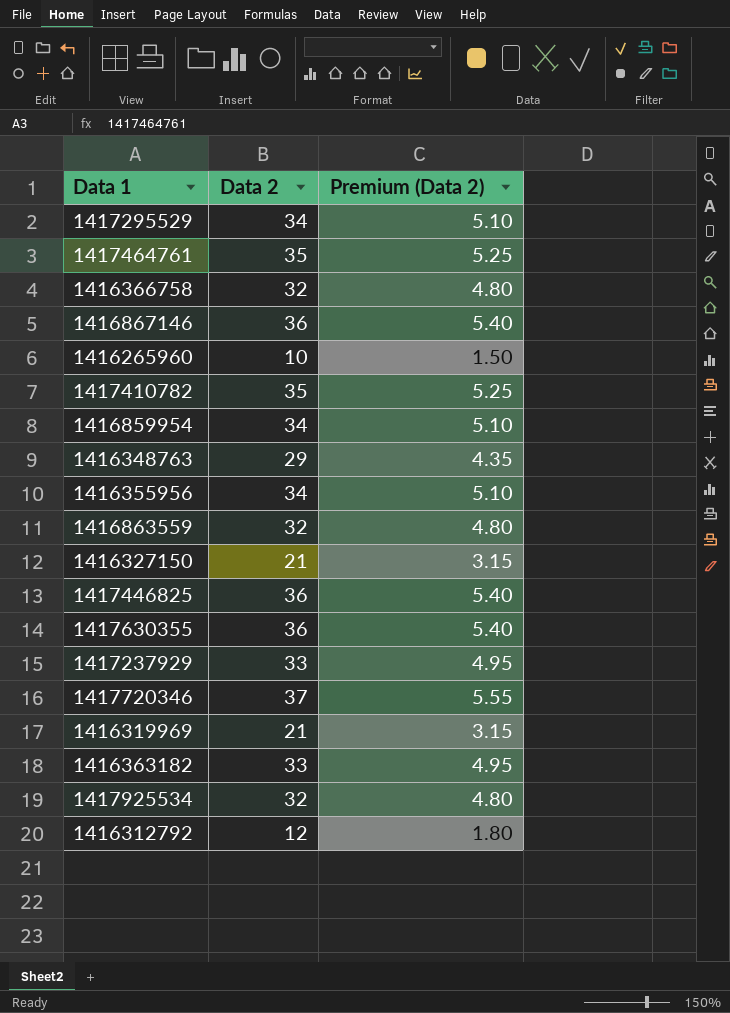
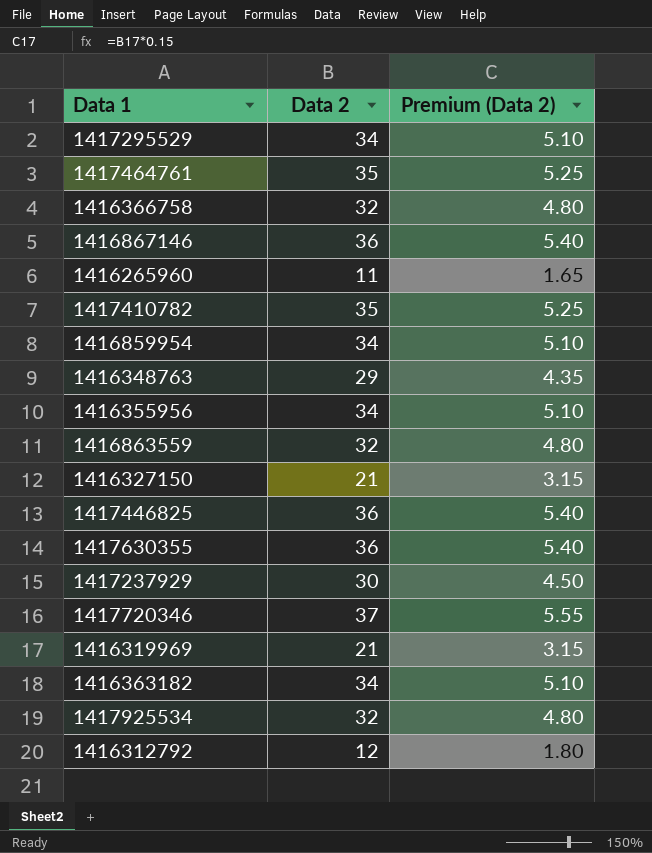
1416265960 | Data 2: 10 -> 11
1416265960 | Premium (Data 2): 1.50 -> 1.65
1417237929 | Data 2: 33 -> 30
1417237929 | Premium (Data 2): 4.95 -> 4.50
1416363182 | Data 2: 33 -> 34
1416363182 | Premium (Data 2): 4.95 -> 5.10

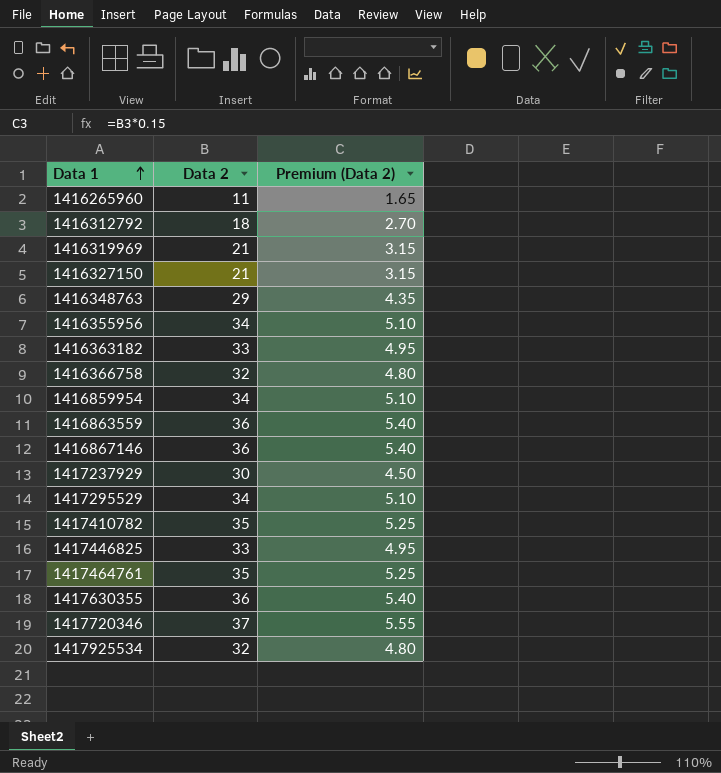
row order: none -> Data 1 ascending
1416312792 | Data 2: 12 -> 18
1416312792 | Premium (Data 2): 1.80 -> 2.70
1416363182 | Data 2: 34 -> 33
1416363182 | Premium (Data 2): 5.10 -> 4.95
1416863559 | Data 2: 32 -> 36
1416863559 | Premium (Data 2): 4.80 -> 5.40
1417446825 | Data 2: 36 -> 33
1417446825 | Premium (Data 2): 5.40 -> 4.95

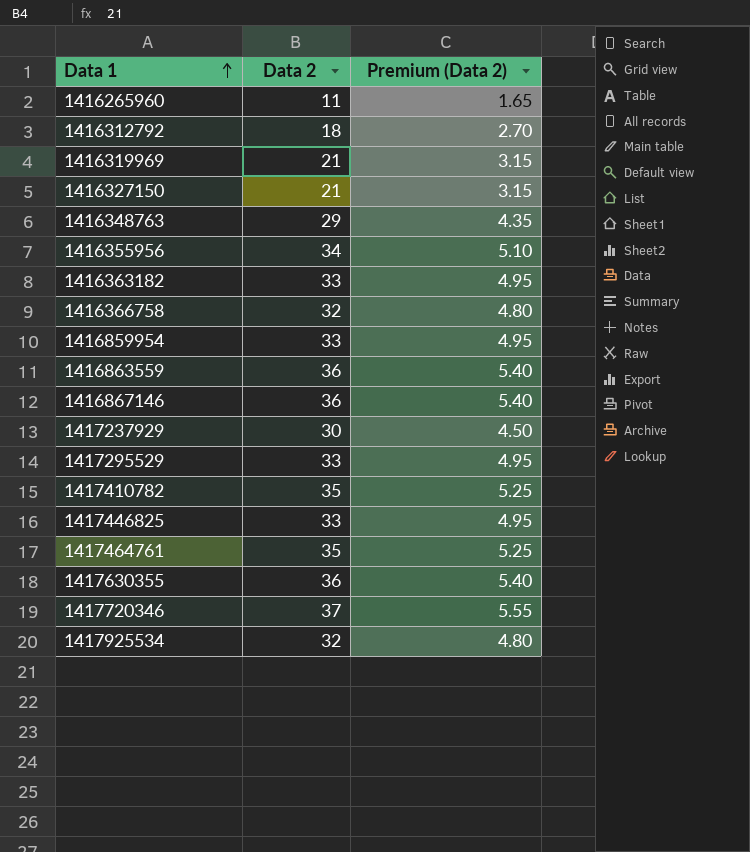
1416859954 | Data 2: 34 -> 33
1416859954 | Premium (Data 2): 5.10 -> 4.95
1417295529 | Data 2: 34 -> 33
1417295529 | Premium (Data 2): 5.10 -> 4.95

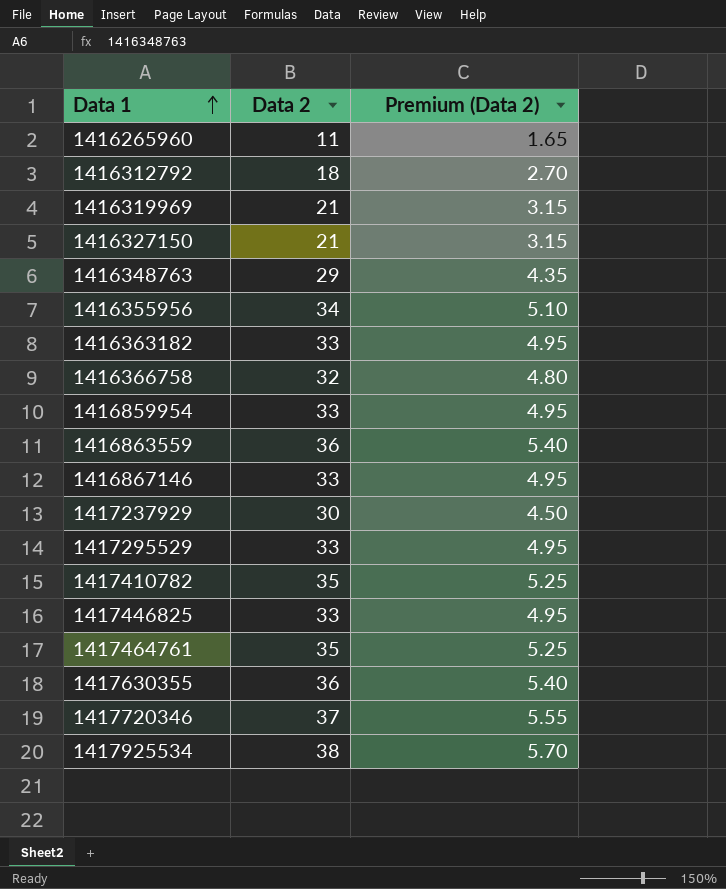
1416867146 | Data 2: 36 -> 33
1416867146 | Premium (Data 2): 5.40 -> 4.95
1417925534 | Data 2: 32 -> 38
1417925534 | Premium (Data 2): 4.80 -> 5.70

